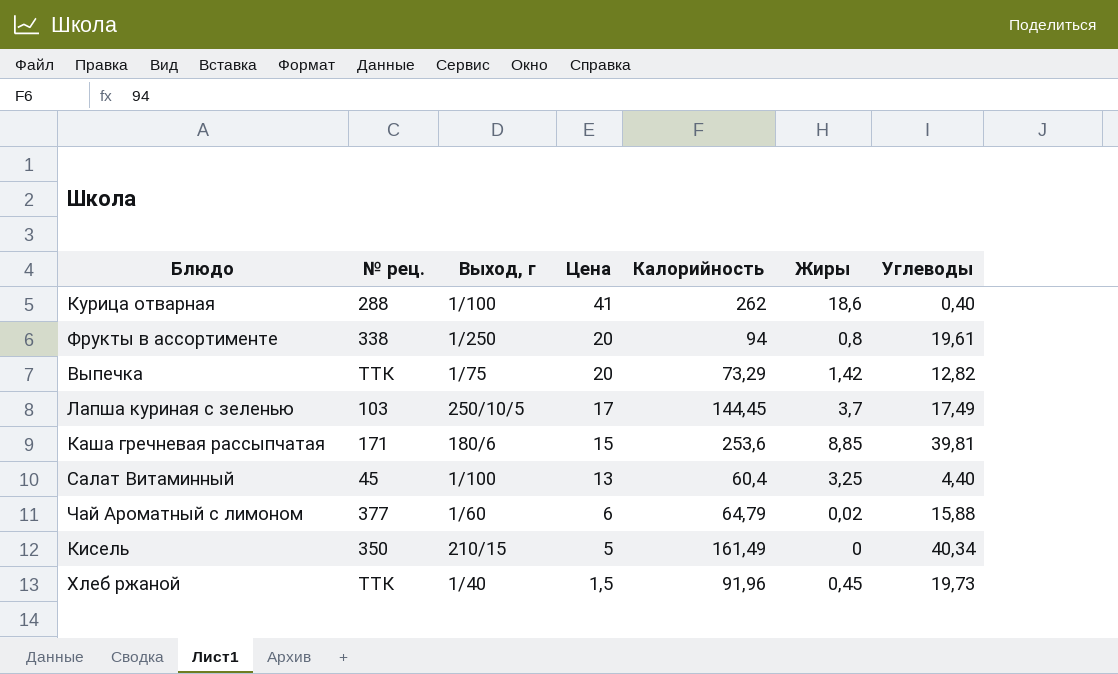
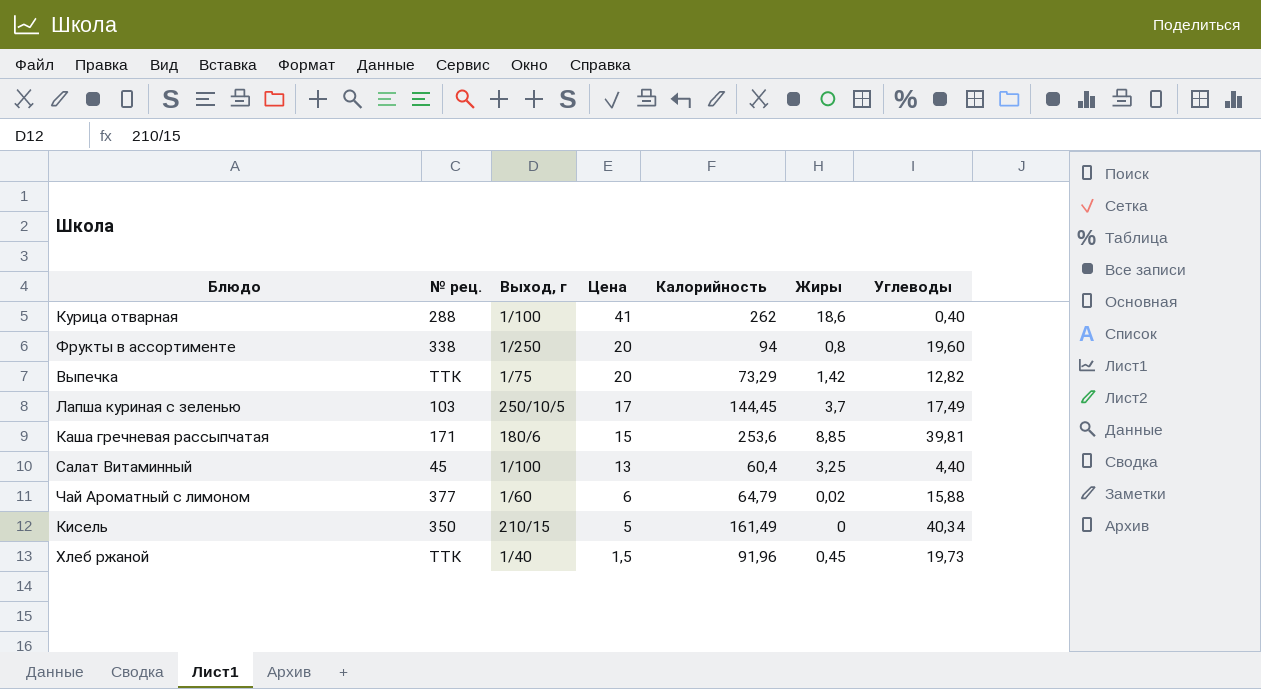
Фрукты в ассортименте | Углеводы: 19,61 -> 19,60

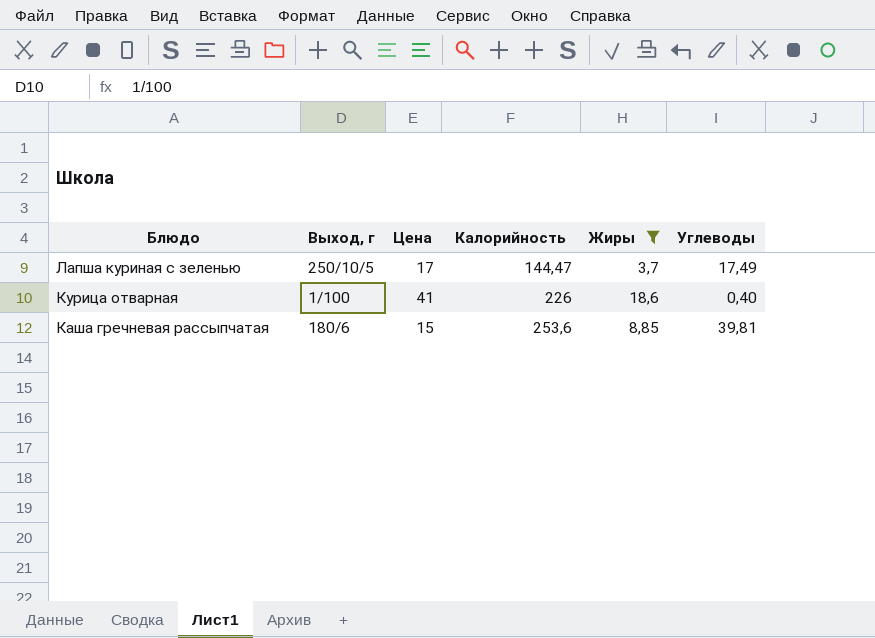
filter: none -> Жиры >= 3,7
row order: Цена descending -> Блюдо descending
column № рец. | position: 2 -> none
Лапша куриная с зеленью | Калорийность: 144,45 -> 144,47
Курица отварная | Калорийность: 262 -> 226

